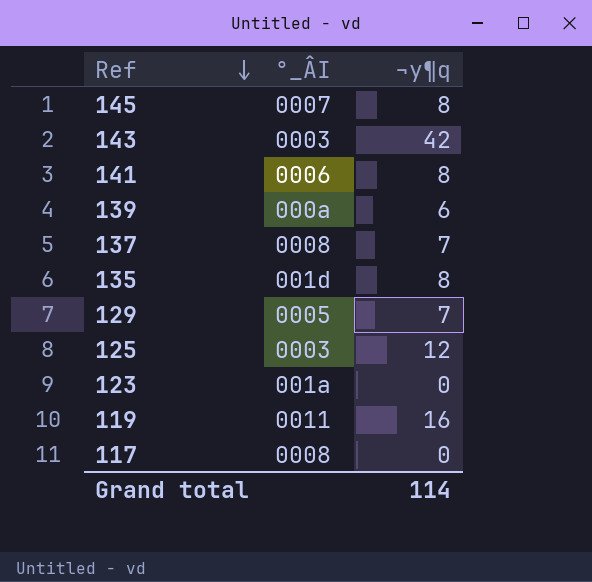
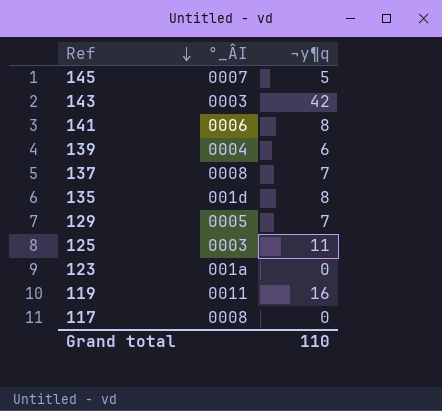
145 | ¬y¶q: 8 -> 5
139 | °_ÂI: 000a -> 0004
125 | ¬y¶q: 12 -> 11
Grand total | ¬y¶q: 114 -> 110

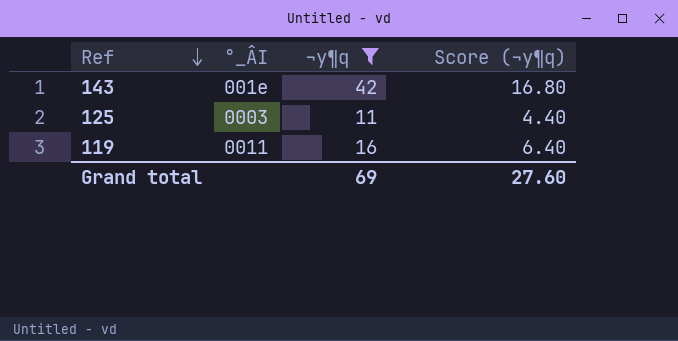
filter: none -> ¬y¶q >= 11
column Score (¬y¶q) | formula: none -> [¬y¶q] * 0.4
143 | °_ÂI: 0003 -> 001e
Grand total | ¬y¶q: 110 -> 69

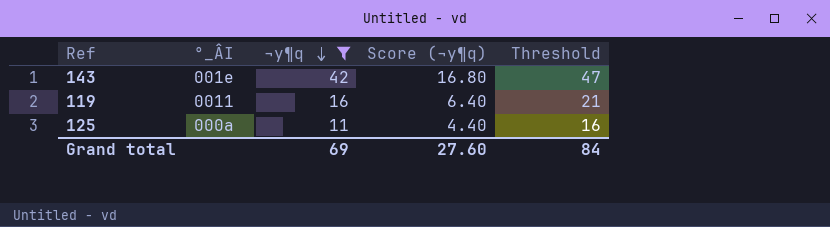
row order: Ref descending -> ¬y¶q descending
column Threshold | formula: none -> [¬y¶q] + 5
125 | °_ÂI: 0003 -> 000a

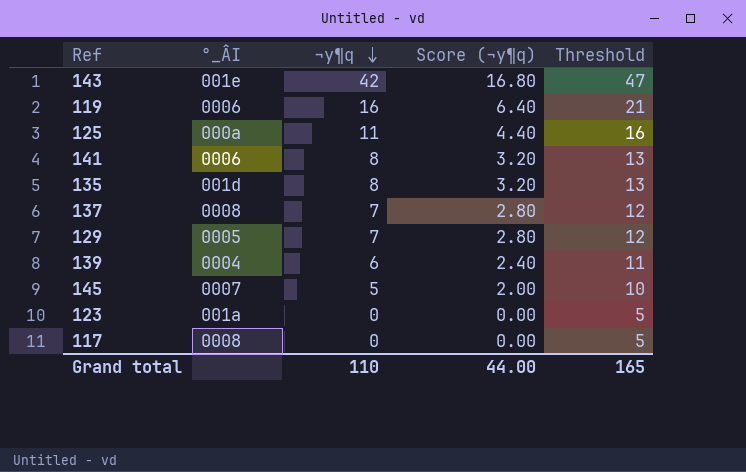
filter: ¬y¶q >= 11 -> none
119 | °_ÂI: 0011 -> 0006
Grand total | ¬y¶q: 69 -> 110
Grand total | Score (¬y¶q): 27.60 -> 44.00
Grand total | Threshold: 84 -> 165

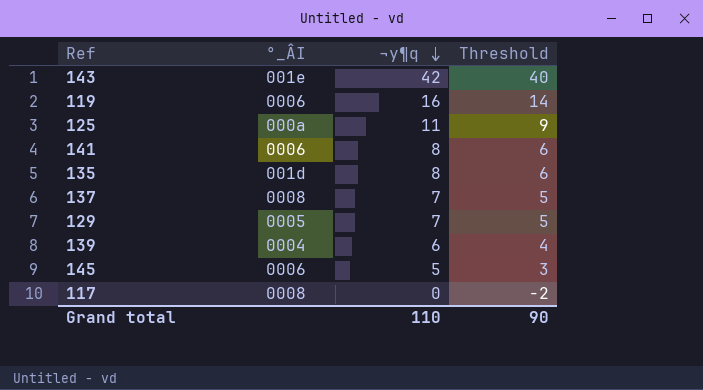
column Score (¬y¶q) | formula: [¬y¶q] * 0.4 -> none
column Threshold | formula: [¬y¶q] + 5 -> [¬y¶q] - 2
row 123: 001a | 0 | 0.00 | 5 -> none
145 | °_ÂI: 0007 -> 0006
Grand total | Threshold: 165 -> 90

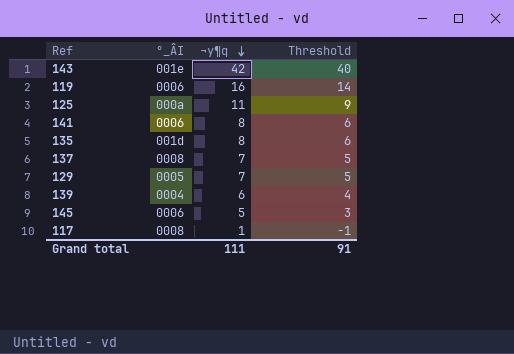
117 | ¬y¶q: 0 -> 1
117 | Threshold: -2 -> -1
Grand total | ¬y¶q: 110 -> 111
Grand total | Threshold: 90 -> 91

